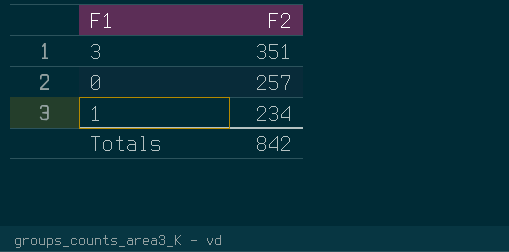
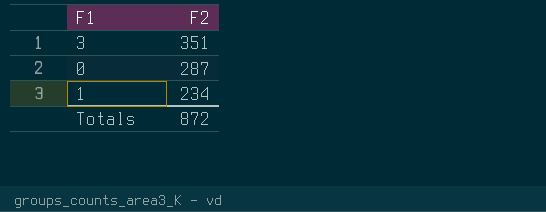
0 | F2: 257 -> 287
Totals | F2: 842 -> 872

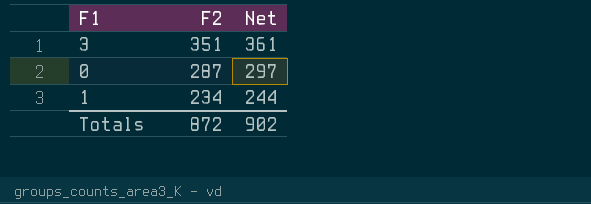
column Net | formula: none -> [F2] + 10

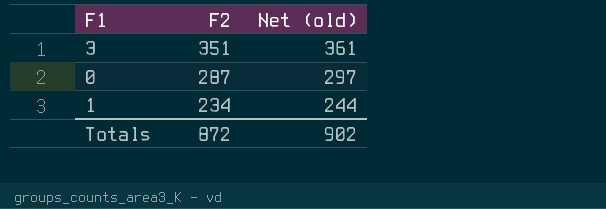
column name: Net -> Net (old)

